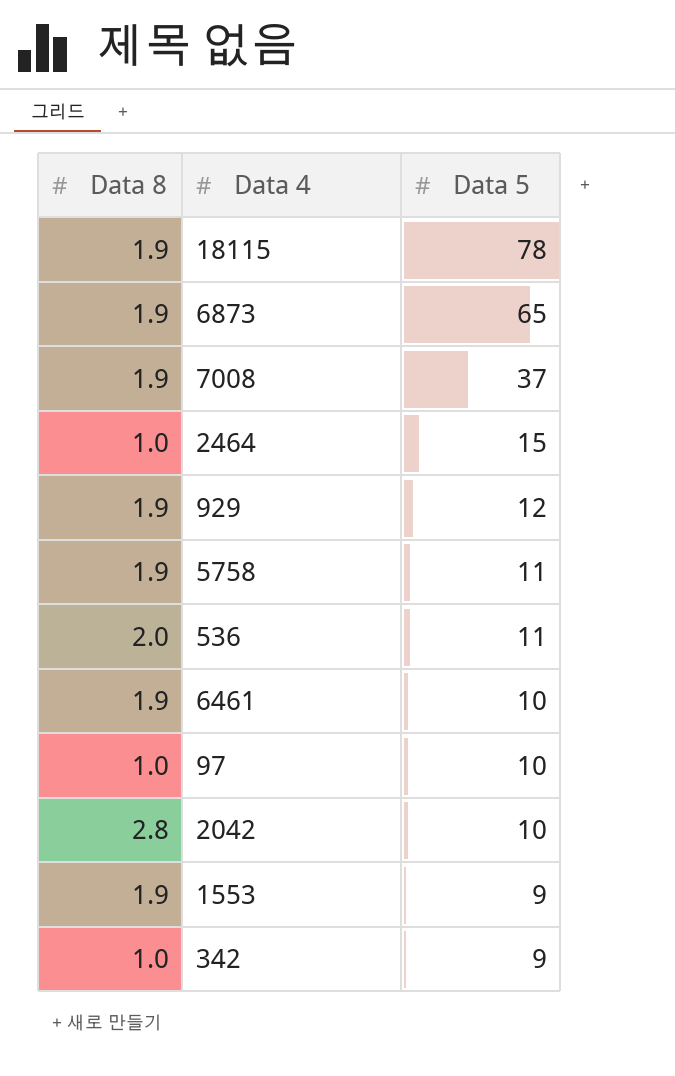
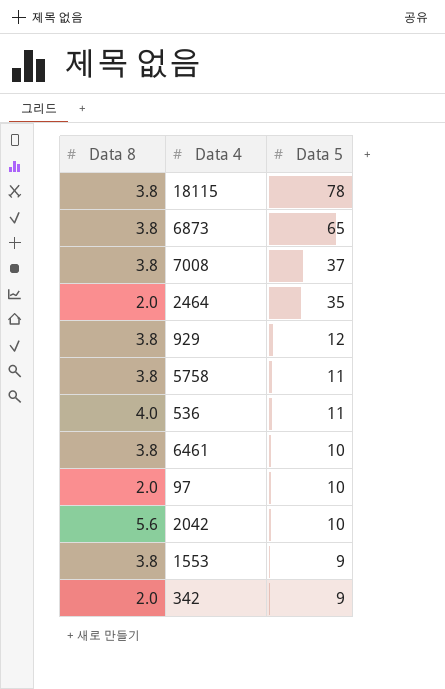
18115 | Data 8: 1.9 -> 3.8
6873 | Data 8: 1.9 -> 3.8
7008 | Data 8: 1.9 -> 3.8
2464 | Data 8: 1.0 -> 2.0
2464 | Data 5: 15 -> 35
929 | Data 8: 1.9 -> 3.8
5758 | Data 8: 1.9 -> 3.8
536 | Data 8: 2.0 -> 4.0
6461 | Data 8: 1.9 -> 3.8
97 | Data 8: 1.0 -> 2.0
2042 | Data 8: 2.8 -> 5.6
1553 | Data 8: 1.9 -> 3.8
342 | Data 8: 1.0 -> 2.0

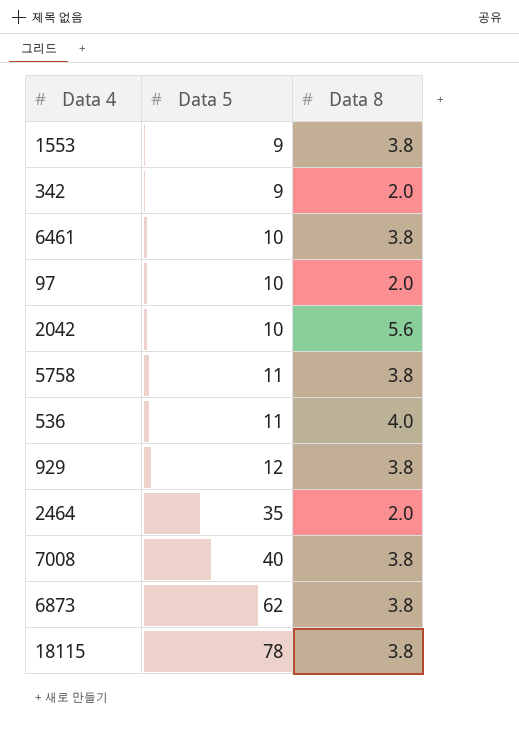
row order: Data 5 descending -> Data 5 ascending
column Data 8 | position: 1 -> 3
7008 | Data 5: 37 -> 40
6873 | Data 5: 65 -> 62

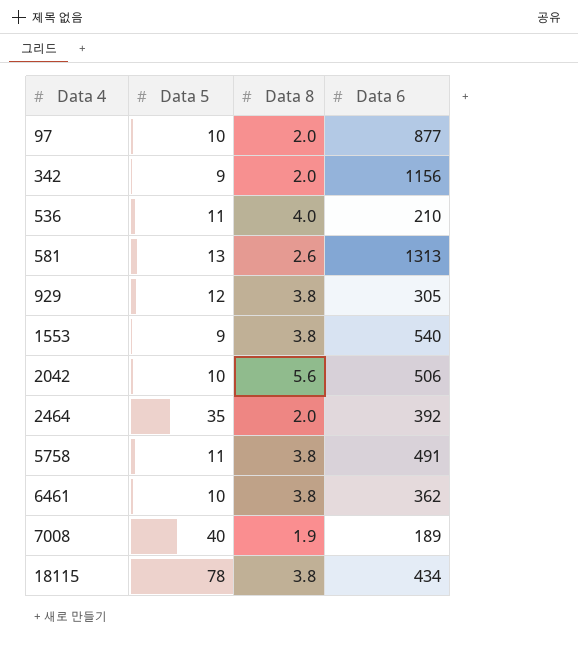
row order: Data 5 ascending -> Data 4 ascending
column Data 6 | position: none -> 4
row 6873: 62 | 3.8 -> none
row 581: none -> 13 | 2.6 | 1313
7008 | Data 8: 3.8 -> 1.9

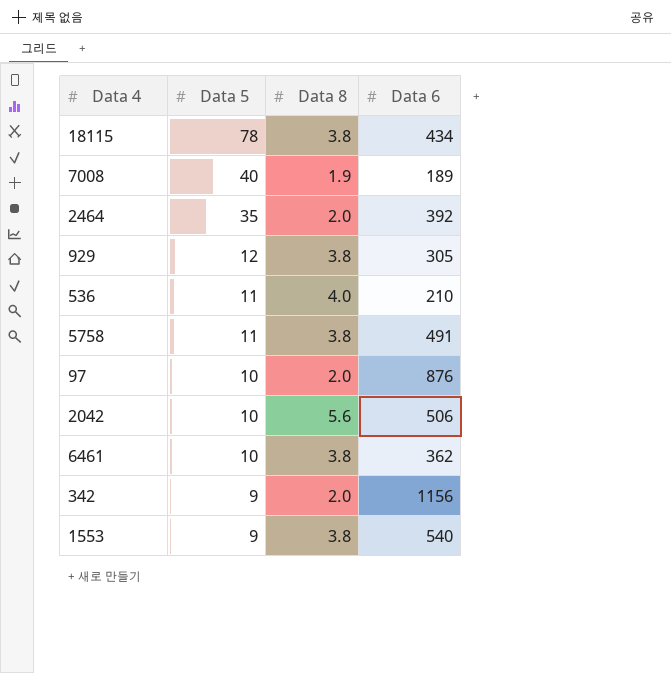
row order: Data 4 ascending -> Data 5 descending
row 581: 13 | 2.6 | 1313 -> none
97 | Data 6: 877 -> 876

